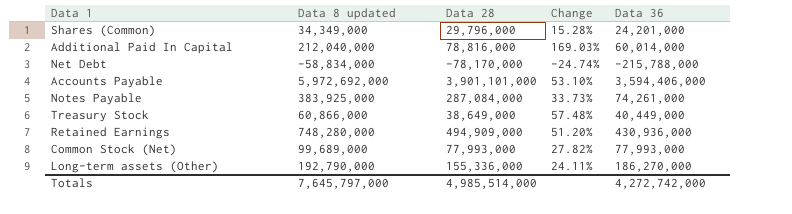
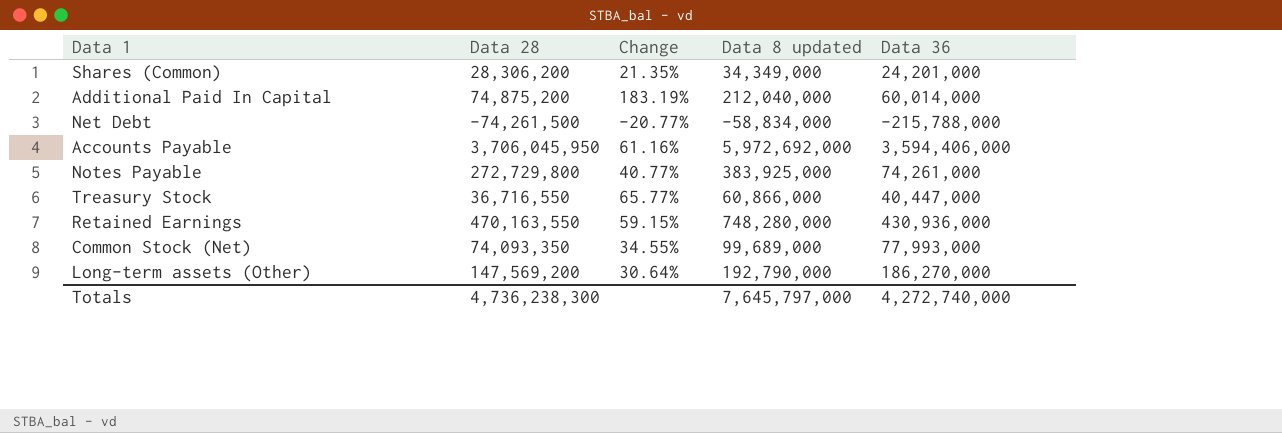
column Data 8 updated | position: 2 -> 4
Shares (Common) | Data 28: 29,796,000 -> 28,306,200
Shares (Common) | Change: 15.28% -> 21.35%
Additional Paid In Capital | Data 28: 78,816,000 -> 74,875,200
Additional Paid In Capital | Change: 169.03% -> 183.19%
Net Debt | Data 28: -78,170,000 -> -74,261,500
Net Debt | Change: -24.74% -> -20.77%
Accounts Payable | Data 28: 3,901,101,000 -> 3,706,045,950
Accounts Payable | Change: 53.10% -> 61.16%
Notes Payable | Data 28: 287,084,000 -> 272,729,800
Notes Payable | Change: 33.73% -> 40.77%
Treasury Stock | Data 28: 38,649,000 -> 36,716,550
Treasury Stock | Change: 57.48% -> 65.77%
Treasury Stock | Data 36: 40,449,000 -> 40,447,000
Retained Earnings | Data 28: 494,909,000 -> 470,163,550
Retained Earnings | Change: 51.20% -> 59.15%
Common Stock (Net) | Data 28: 77,993,000 -> 74,093,350
Common Stock (Net) | Change: 27.82% -> 34.55%
Long-term assets (Other) | Data 28: 155,336,000 -> 147,569,200
Long-term assets (Other) | Change: 24.11% -> 30.64%
Totals | Data 28: 4,985,514,000 -> 4,736,238,300
Totals | Data 36: 4,272,742,000 -> 4,272,740,000

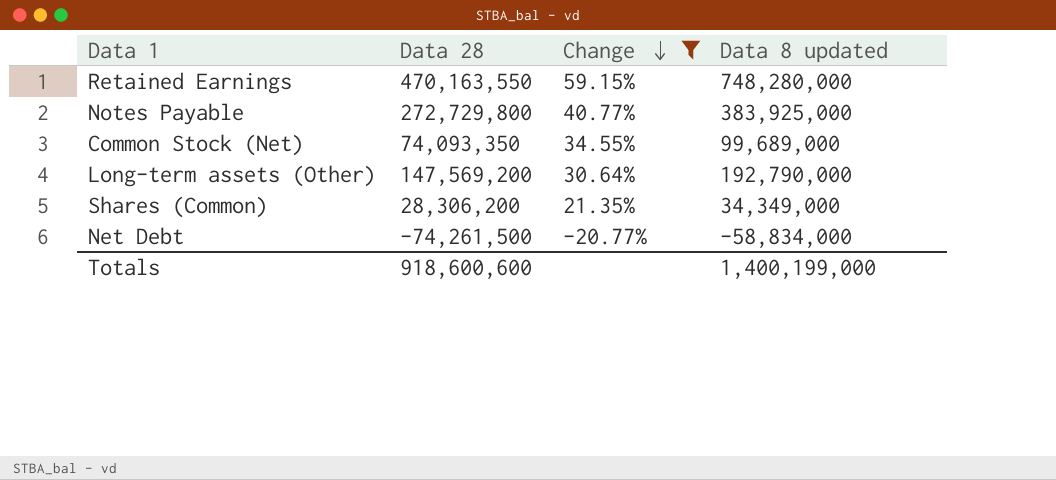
filter: none -> Change <= 59.15%
row order: none -> Change descending
column Data 36 | position: 5 -> none
Totals | Data 28: 4,736,238,300 -> 918,600,600
Totals | Data 8 updated: 7,645,797,000 -> 1,400,199,000

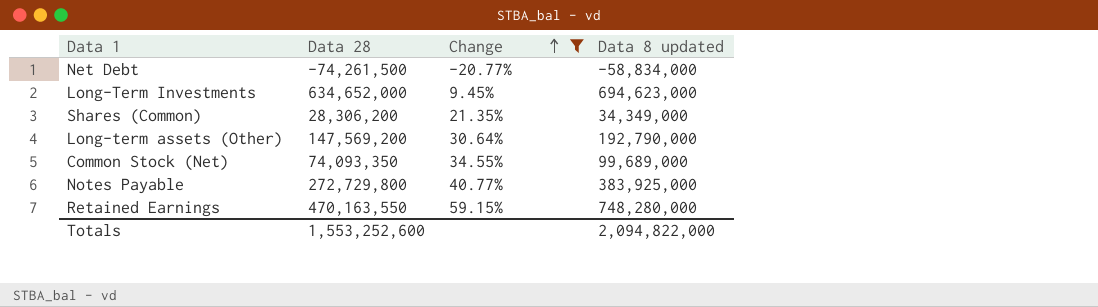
row order: Change descending -> Change ascending
row Long-Term Investments: none -> 634,652,000 | 9.45% | 694,623,000
Totals | Data 28: 918,600,600 -> 1,553,252,600
Totals | Data 8 updated: 1,400,199,000 -> 2,094,822,000

